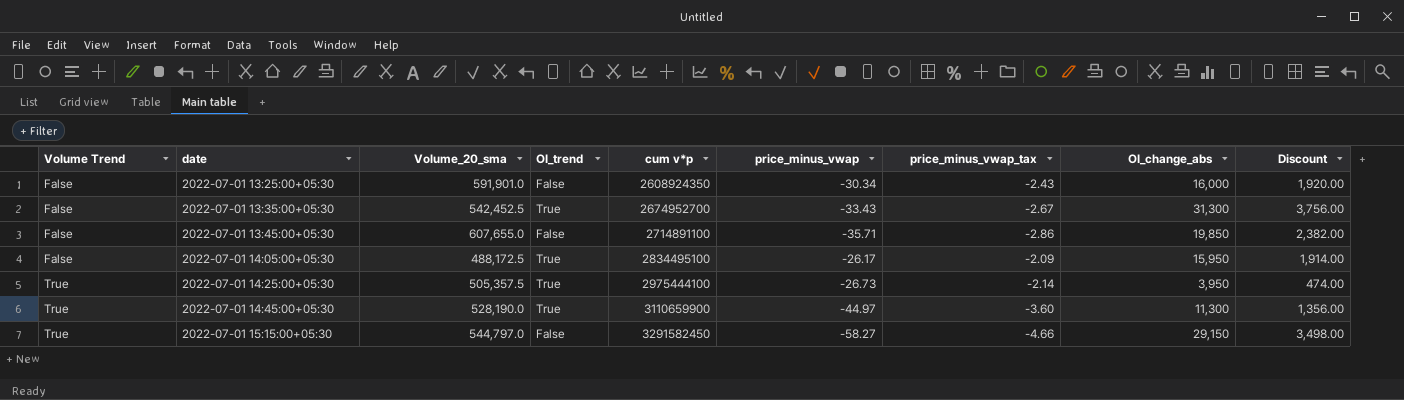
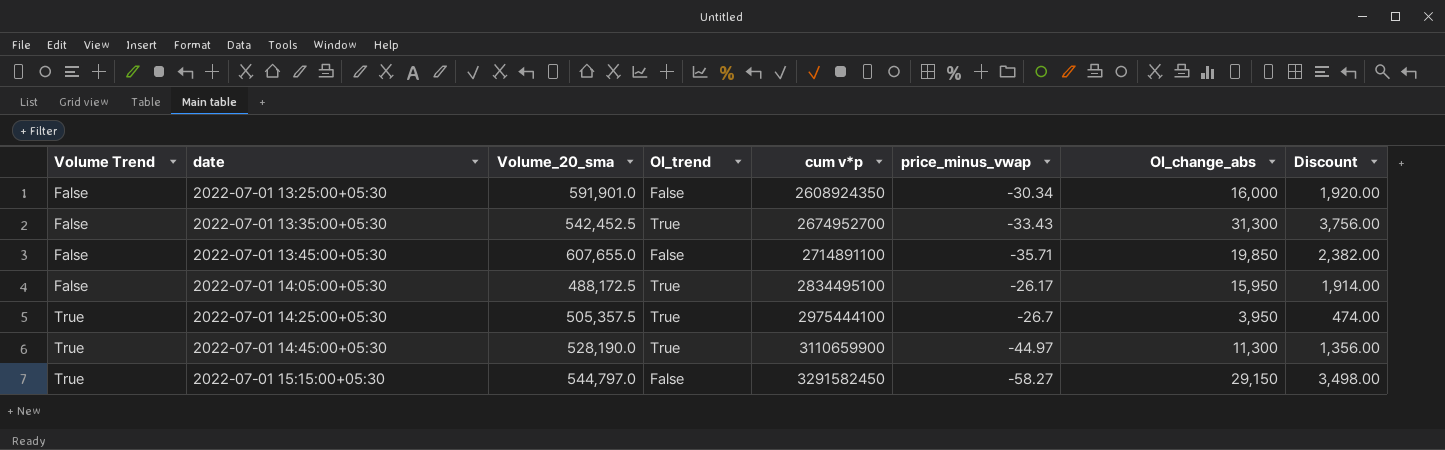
column price_minus_vwap_tax | formula: [price_minus_vwap] * 0.08 -> none
2022-07-01 14:25:00+05:30 | price_minus_vwap: -26.73 -> -26.7

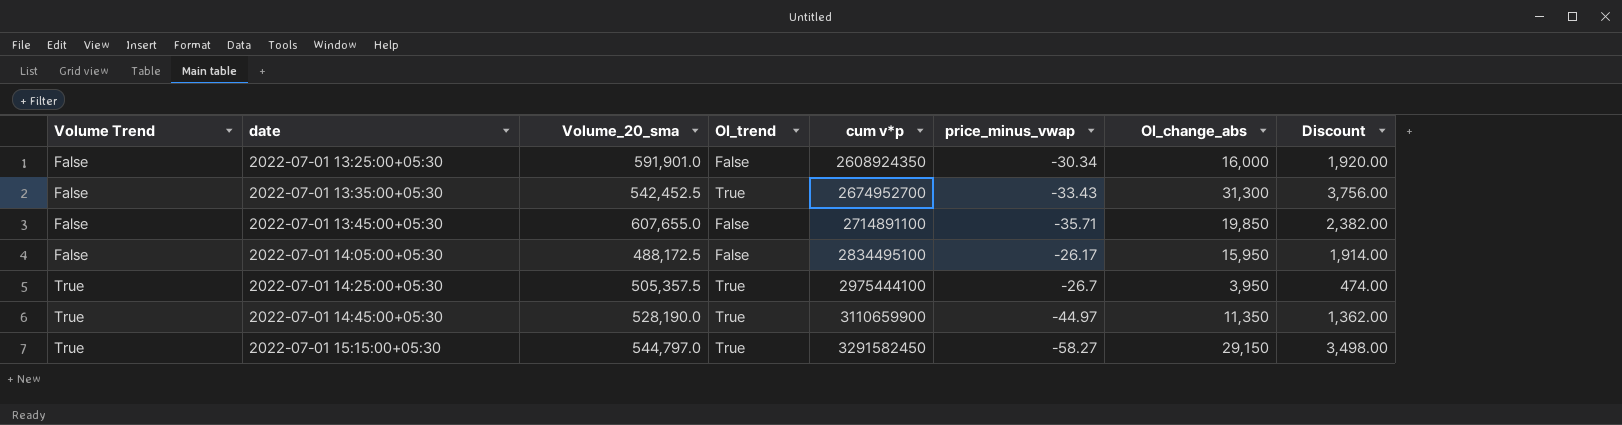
2022-07-01 14:05:00+05:30 | OI_trend: True -> False
2022-07-01 14:45:00+05:30 | OI_change_abs: 11,300 -> 11,350
2022-07-01 14:45:00+05:30 | Discount: 1,356.00 -> 1,362.00
2022-07-01 15:15:00+05:30 | OI_trend: False -> True

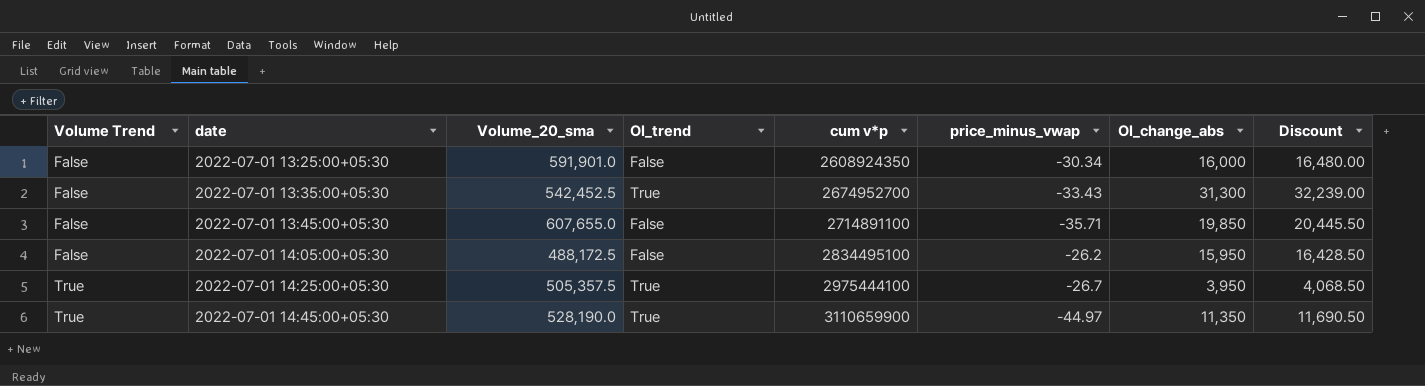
column Discount | formula: [OI_change_abs] * 0.12 -> [OI_change_abs] * 1.03
row 2022-07-01 15:15:00+05:30: True | 544,797.0 | True | 3291582450 | -58.27 | 29,150 | 3,498.00 -> none
2022-07-01 14:05:00+05:30 | price_minus_vwap: -26.17 -> -26.2

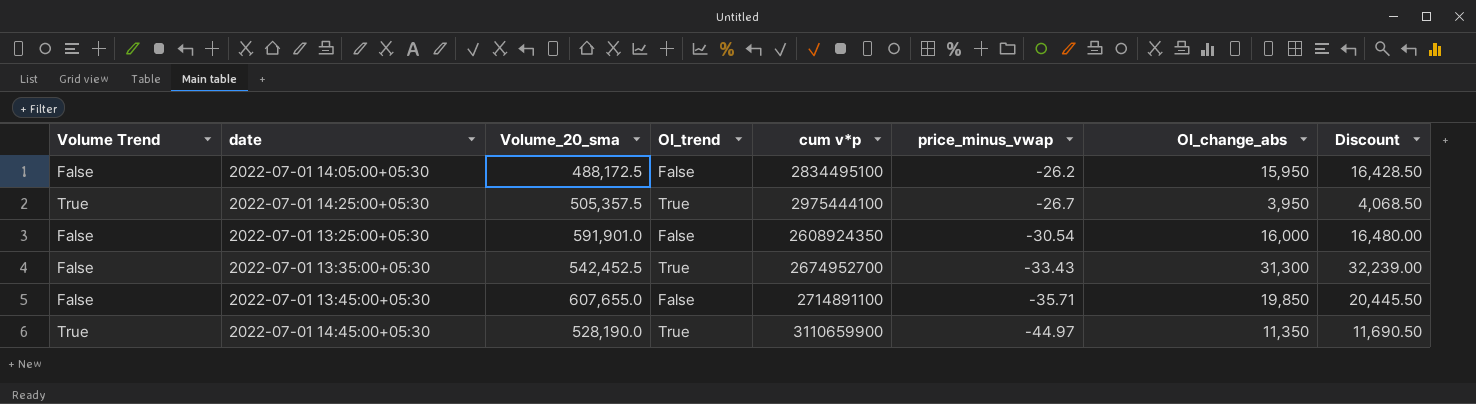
row order: Volume Trend ascending -> price_minus_vwap descending
2022-07-01 13:25:00+05:30 | price_minus_vwap: -30.34 -> -30.54

